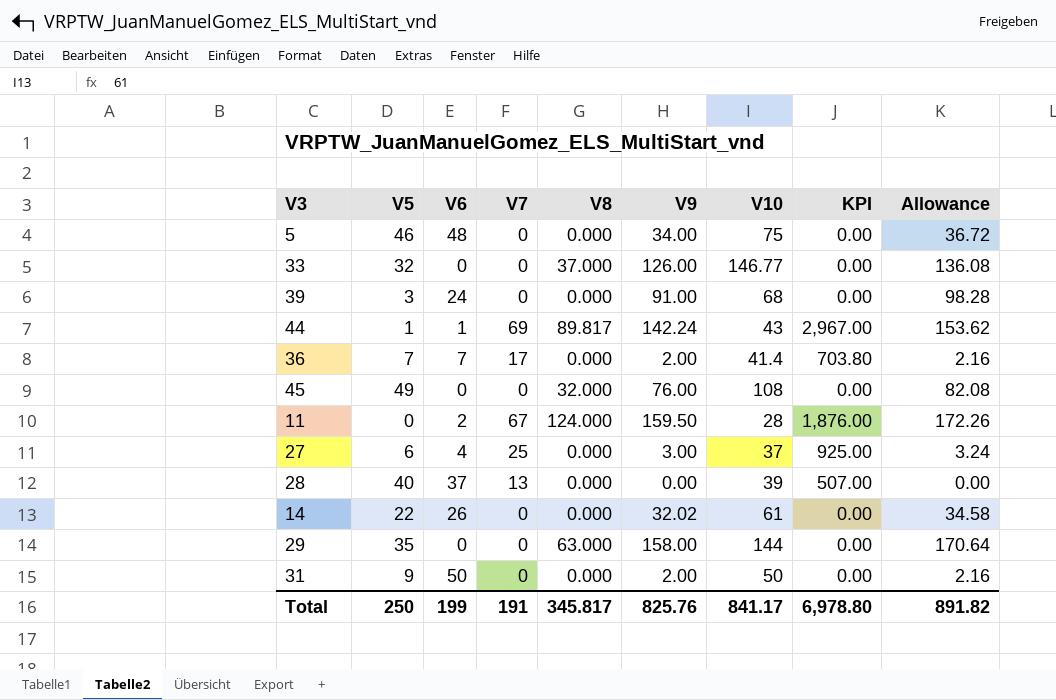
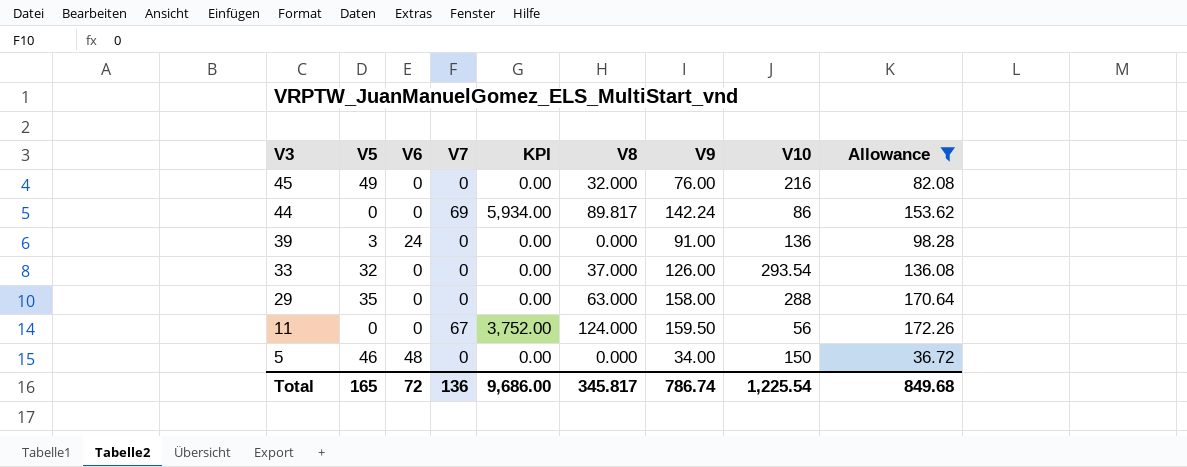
filter: none -> Allowance >= 36.72
row order: none -> V3 descending
column KPI | position: 8 -> 5
45 | V10: 108 -> 216
44 | V5: 1 -> 0
44 | V6: 1 -> 0
44 | KPI: 2,967.00 -> 5,934.00
44 | V10: 43 -> 86
39 | V10: 68 -> 136
33 | V10: 146.77 -> 293.54
29 | V10: 144 -> 288
11 | V6: 2 -> 0
11 | KPI: 1,876.00 -> 3,752.00
11 | V10: 28 -> 56
5 | V10: 75 -> 150
Total | V5: 250 -> 165
Total | V6: 199 -> 72
Total | V7: 191 -> 136
Total | KPI: 6,978.80 -> 9,686.00
Total | V9: 825.76 -> 786.74
Total | V10: 841.17 -> 1,225.54
Total | Allowance: 891.82 -> 849.68

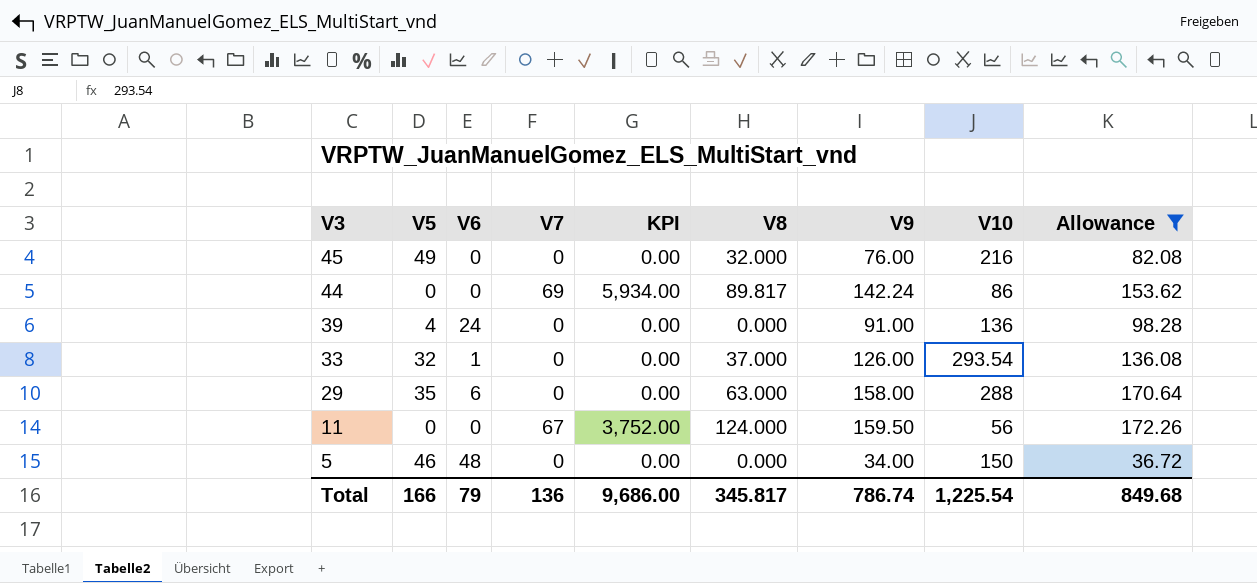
39 | V5: 3 -> 4
33 | V6: 0 -> 1
29 | V6: 0 -> 6
Total | V5: 165 -> 166
Total | V6: 72 -> 79

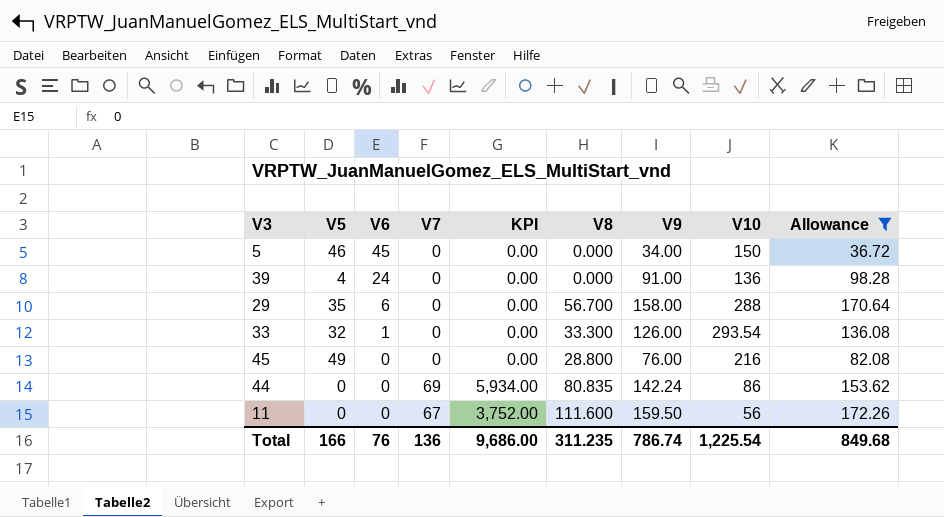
row order: V3 descending -> V6 descending
5 | V6: 48 -> 45
29 | V8: 63.000 -> 56.700
33 | V8: 37.000 -> 33.300
45 | V8: 32.000 -> 28.800
44 | V8: 89.817 -> 80.835
11 | V8: 124.000 -> 111.600
Total | V6: 79 -> 76
Total | V8: 345.817 -> 311.235

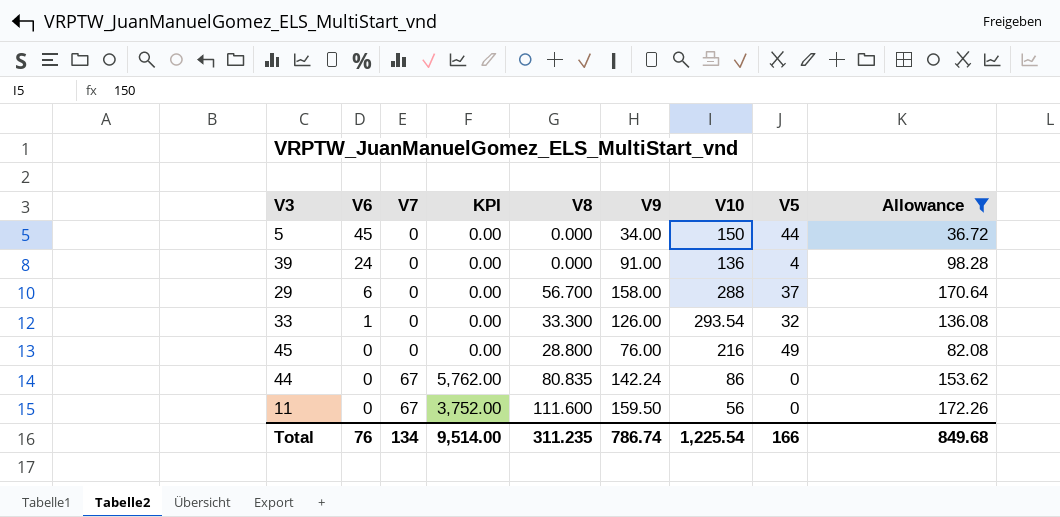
column V5 | position: 2 -> 8
5 | V5: 46 -> 44
29 | V5: 35 -> 37
44 | V7: 69 -> 67
44 | KPI: 5,934.00 -> 5,762.00
Total | V7: 136 -> 134
Total | KPI: 9,686.00 -> 9,514.00

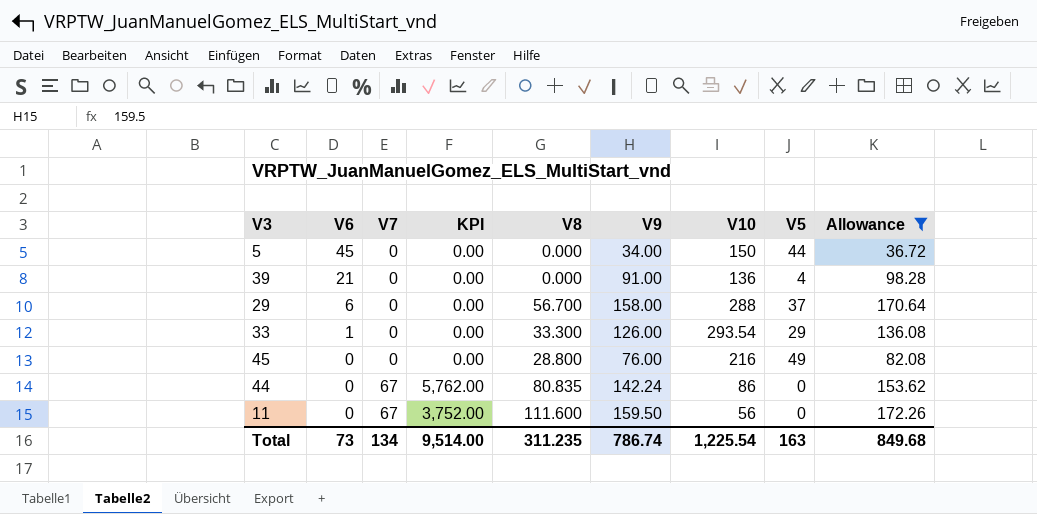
39 | V6: 24 -> 21
33 | V5: 32 -> 29
Total | V6: 76 -> 73
Total | V5: 166 -> 163

